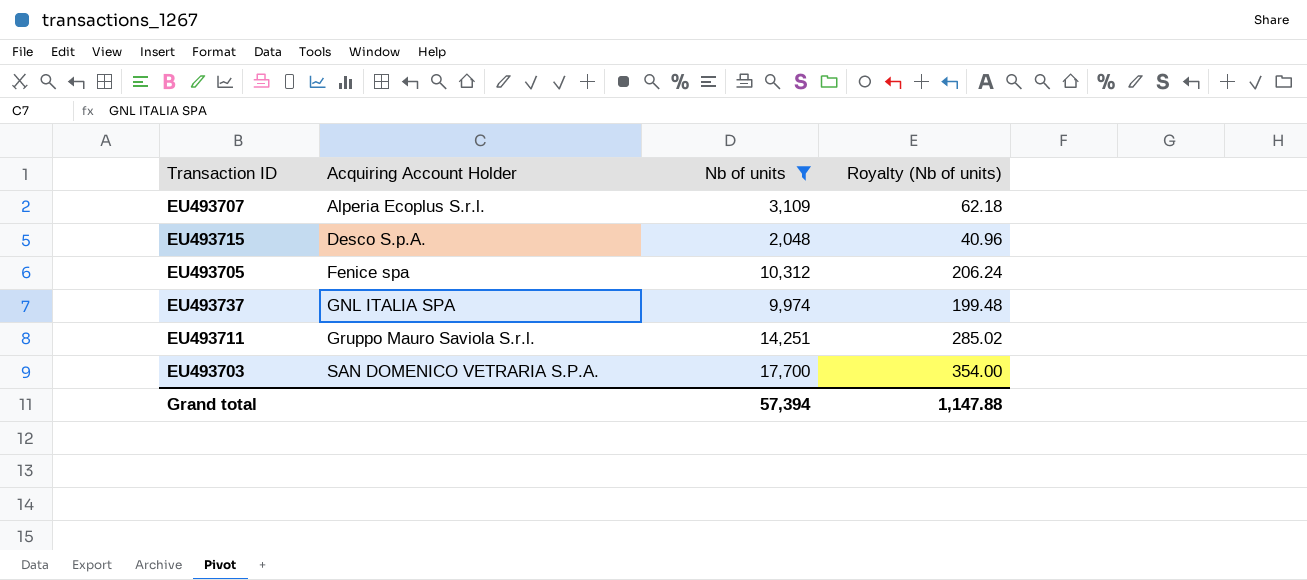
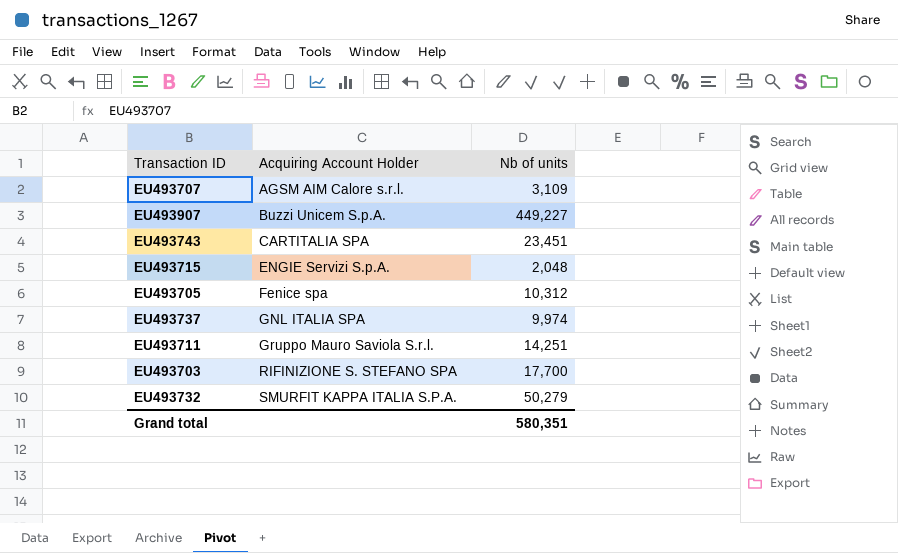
filter: Nb of units <= 17,700 -> none
column Royalty (Nb of units) | formula: [Nb of units] * 0.02 -> none
EU493707 | Acquiring Account Holder: Alperia Ecoplus S.r.l. -> AGSM AIM Calore s.r.l.
EU493715 | Acquiring Account Holder: Desco S.p.A. -> ENGIE Servizi S.p.A.
EU493703 | Acquiring Account Holder: SAN DOMENICO VETRARIA S.P.A. -> RIFINIZIONE S. STEFANO SPA
Grand total | Nb of units: 57,394 -> 580,351

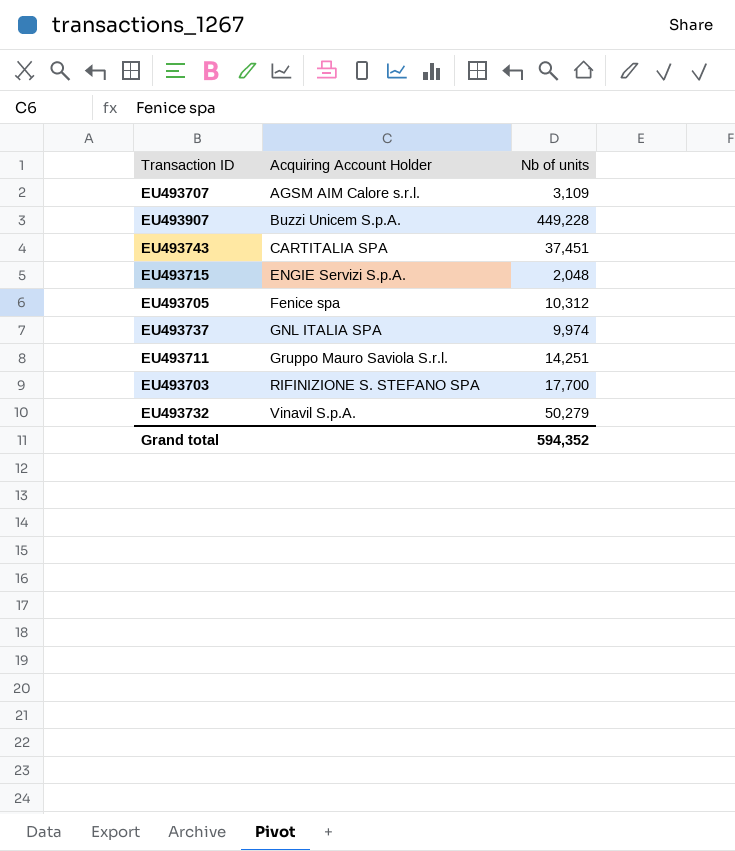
EU493907 | Nb of units: 449,227 -> 449,228
EU493743 | Nb of units: 23,451 -> 37,451
EU493732 | Acquiring Account Holder: SMURFIT KAPPA ITALIA S.P.A. -> Vinavil S.p.A.
Grand total | Nb of units: 580,351 -> 594,352

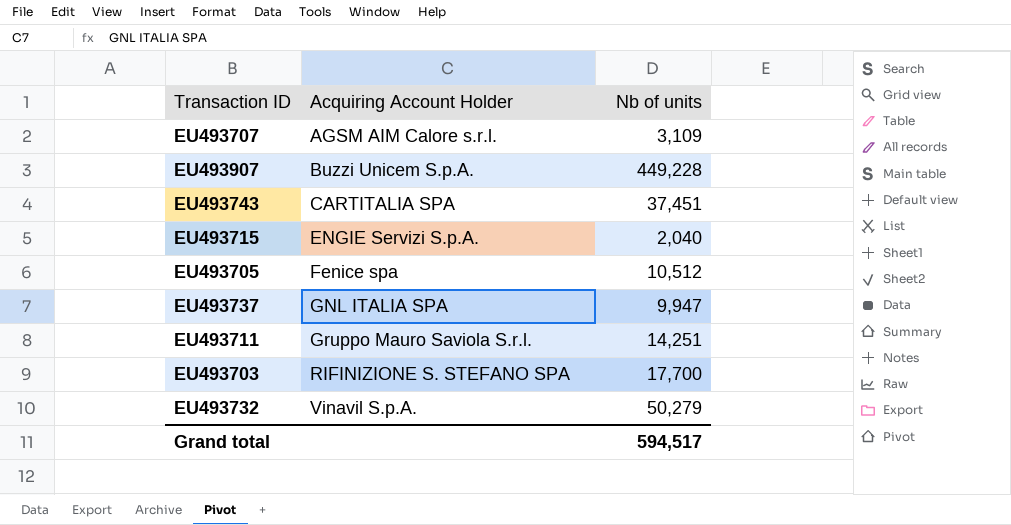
EU493715 | Nb of units: 2,048 -> 2,040
EU493705 | Nb of units: 10,312 -> 10,512
EU493737 | Nb of units: 9,974 -> 9,947
Grand total | Nb of units: 594,352 -> 594,517

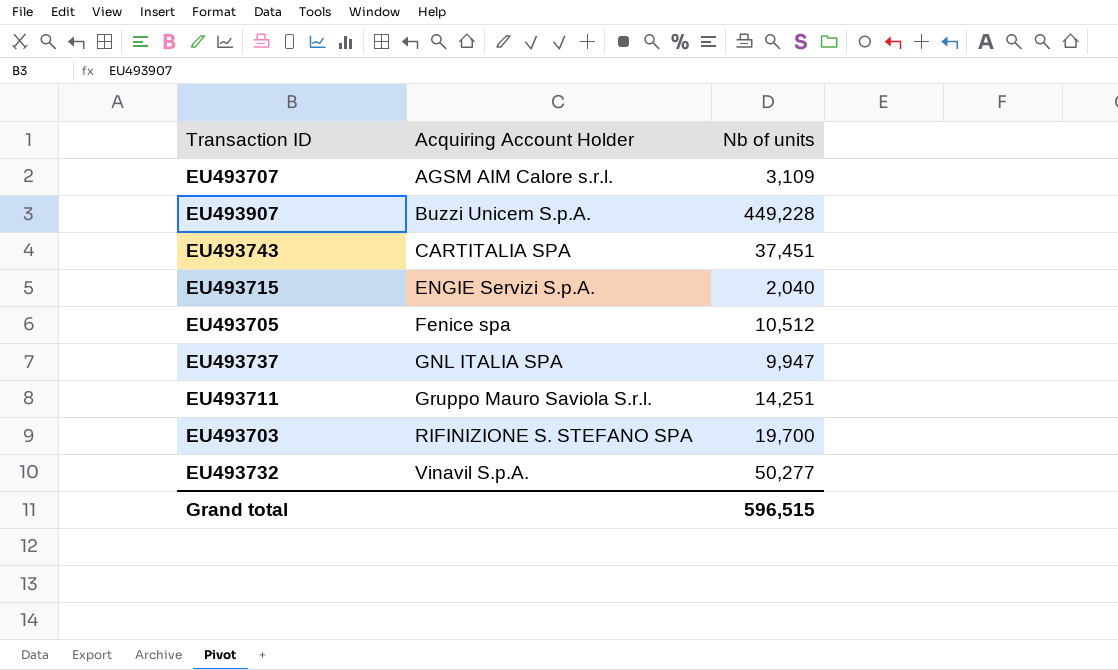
EU493703 | Nb of units: 17,700 -> 19,700
EU493732 | Nb of units: 50,279 -> 50,277
Grand total | Nb of units: 594,517 -> 596,515

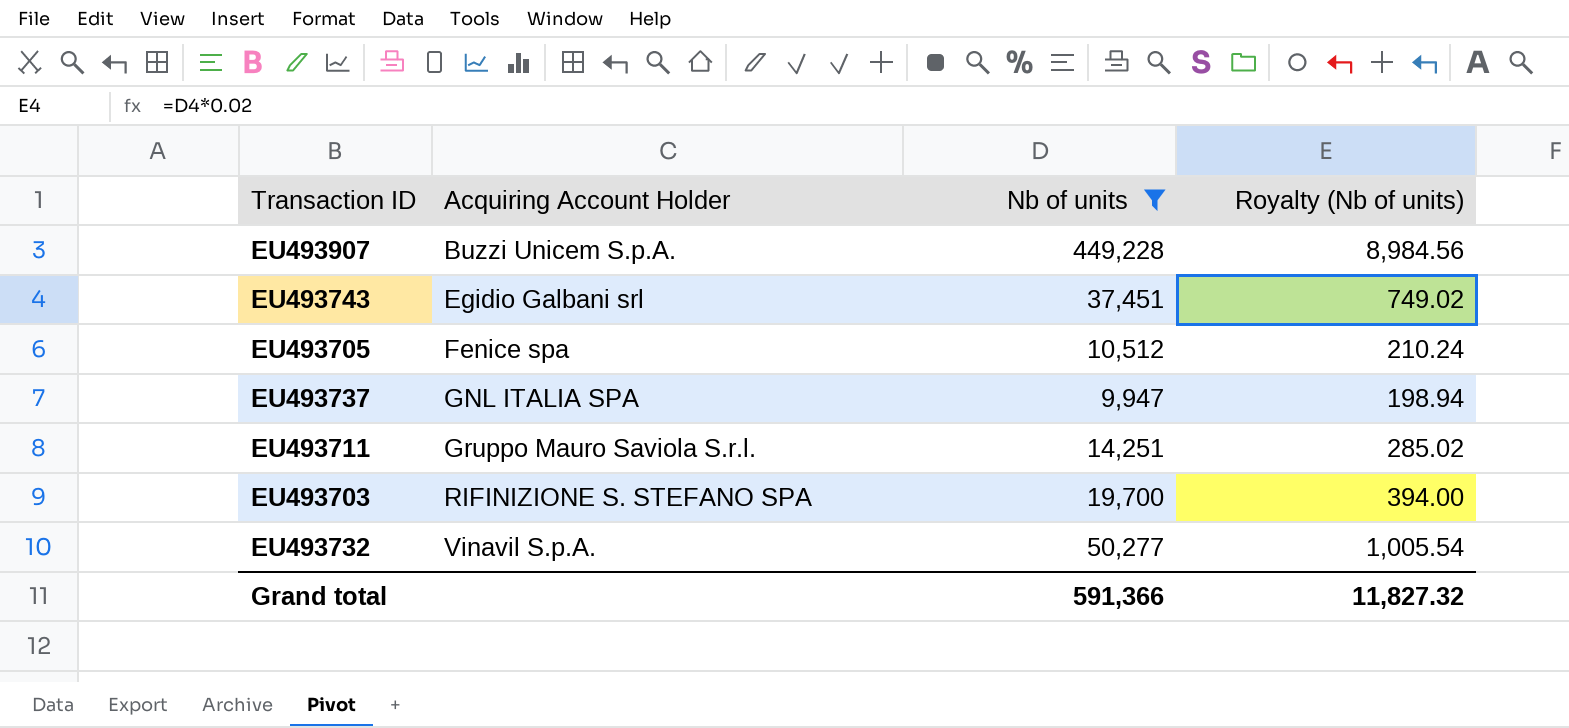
filter: none -> Nb of units >= 9,947
column Royalty (Nb of units) | formula: none -> [Nb of units] * 0.02
EU493743 | Acquiring Account Holder: CARTITALIA SPA -> Egidio Galbani srl
Grand total | Nb of units: 596,515 -> 591,366

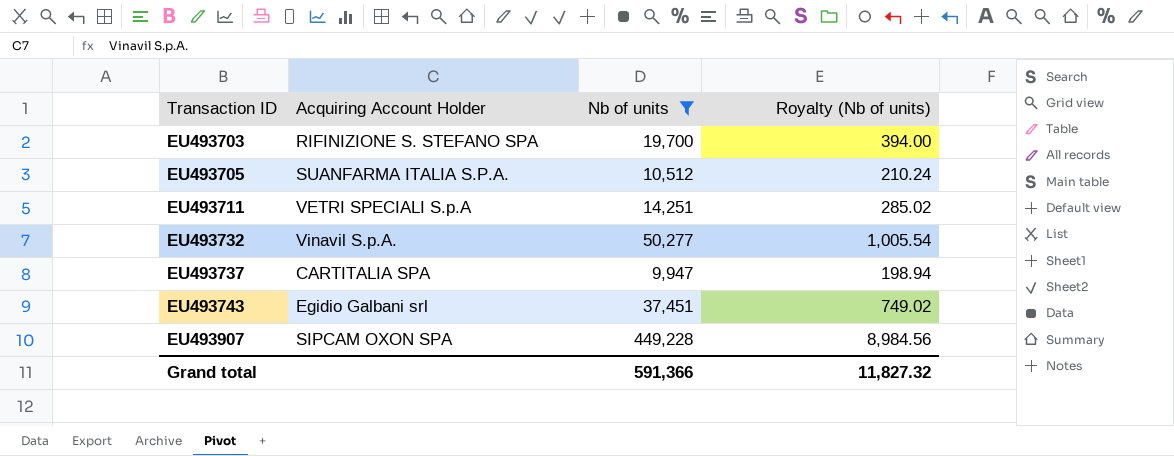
row order: Acquiring Account Holder ascending -> Transaction ID ascending
EU493705 | Acquiring Account Holder: Fenice spa -> SUANFARMA ITALIA S.P.A.
EU493711 | Acquiring Account Holder: Gruppo Mauro Saviola S.r.l. -> VETRI SPECIALI S.p.A
EU493737 | Acquiring Account Holder: GNL ITALIA SPA -> CARTITALIA SPA
EU493907 | Acquiring Account Holder: Buzzi Unicem S.p.A. -> SIPCAM OXON SPA

